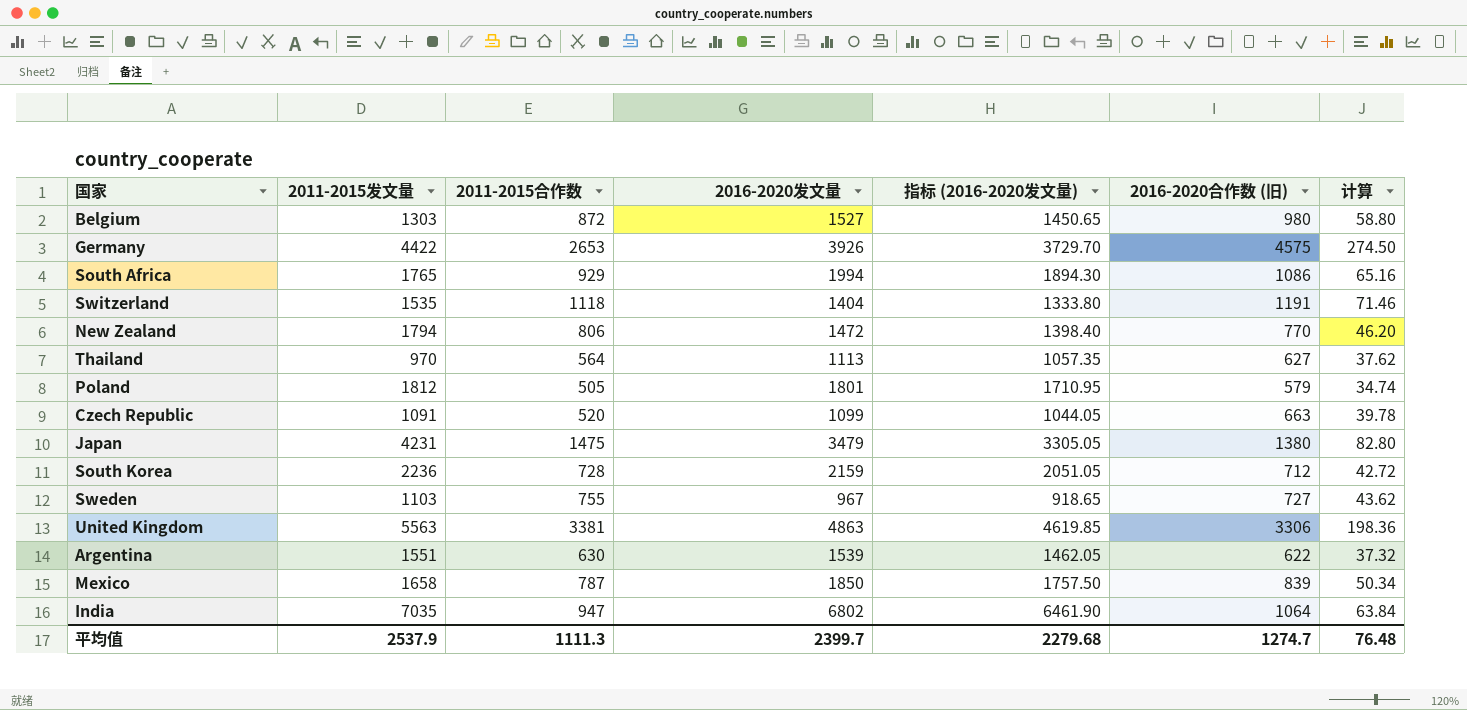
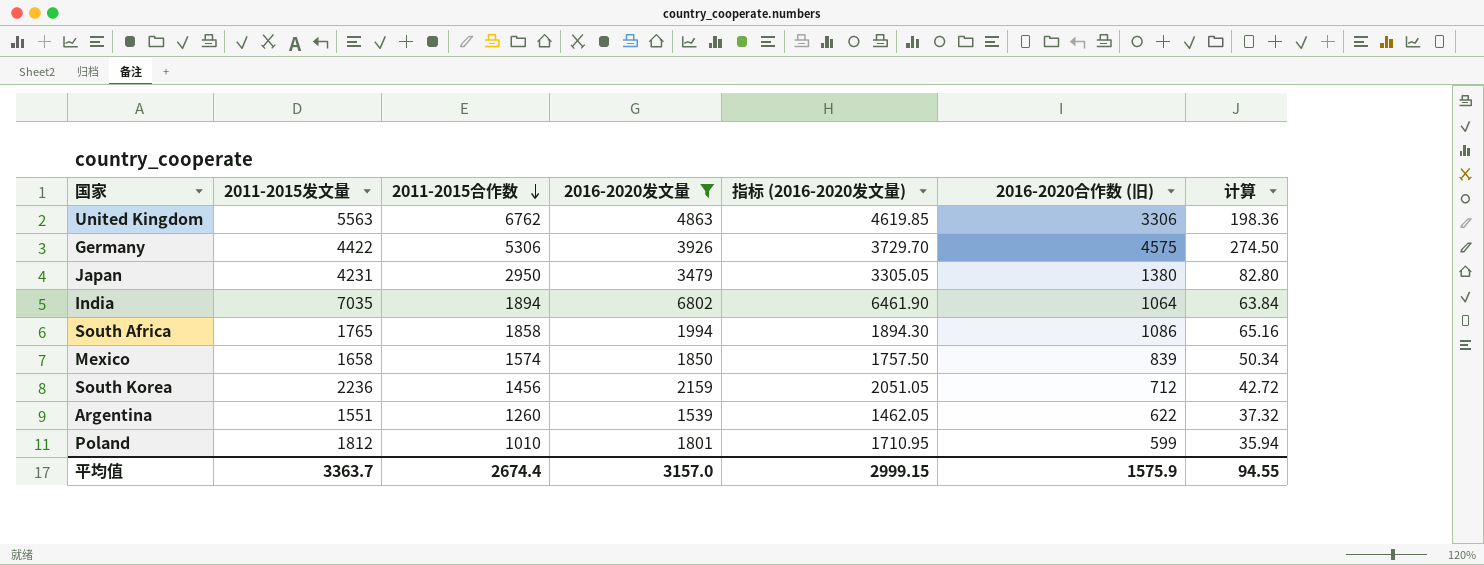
filter: none -> 2016-2020发文量 >= 1539
row order: none -> 2011-2015合作数 descending
United Kingdom | 2011-2015合作数: 3381 -> 6762
Germany | 2011-2015合作数: 2653 -> 5306
Japan | 2011-2015合作数: 1475 -> 2950
India | 2011-2015合作数: 947 -> 1894
South Africa | 2011-2015合作数: 929 -> 1858
Mexico | 2011-2015合作数: 787 -> 1574
South Korea | 2011-2015合作数: 728 -> 1456
Argentina | 2011-2015合作数: 630 -> 1260
Poland | 2011-2015合作数: 505 -> 1010
Poland | 2016-2020合作数 (旧): 579 -> 599
Poland | 计算: 34.74 -> 35.94
平均值 | 2011-2015发文量: 2537.9 -> 3363.7
平均值 | 2011-2015合作数: 1111.3 -> 2674.4
平均值 | 2016-2020发文量: 2399.7 -> 3157.0
平均值 | 指标 (2016-2020发文量): 2279.68 -> 2999.15
平均值 | 2016-2020合作数 (旧): 1274.7 -> 1575.9
平均值 | 计算: 76.48 -> 94.55

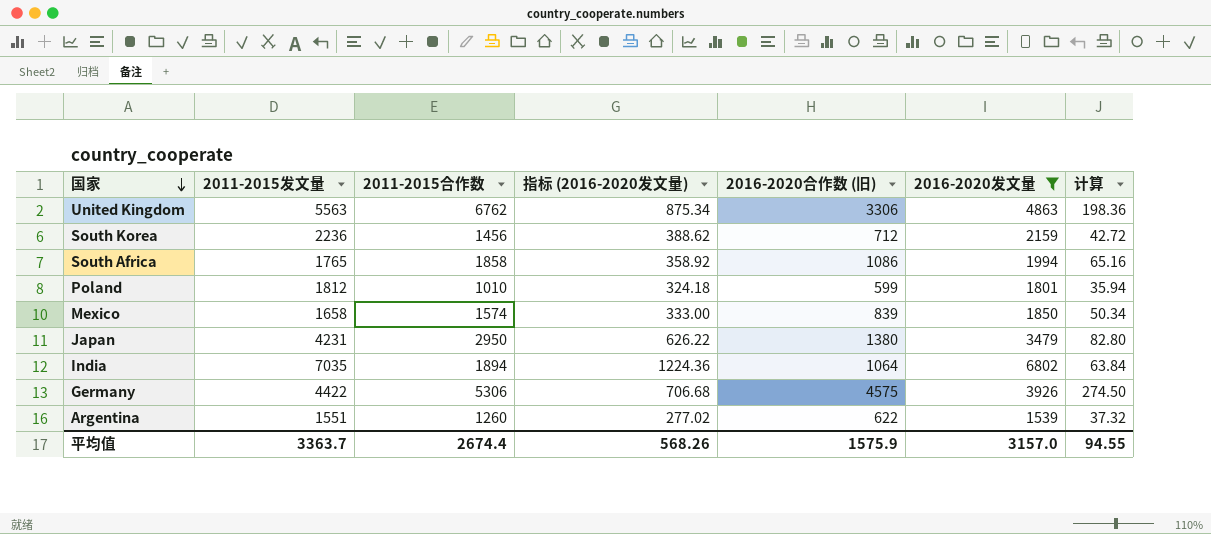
row order: 2011-2015合作数 descending -> 国家 descending
column 指标 (2016-2020发文量) | formula: [2016-2020发文量] * 0.95 -> [2016-2020发文量] * 0.18
column 2016-2020发文量 | position: 4 -> 6
平均值 | 指标 (2016-2020发文量): 2999.15 -> 568.26

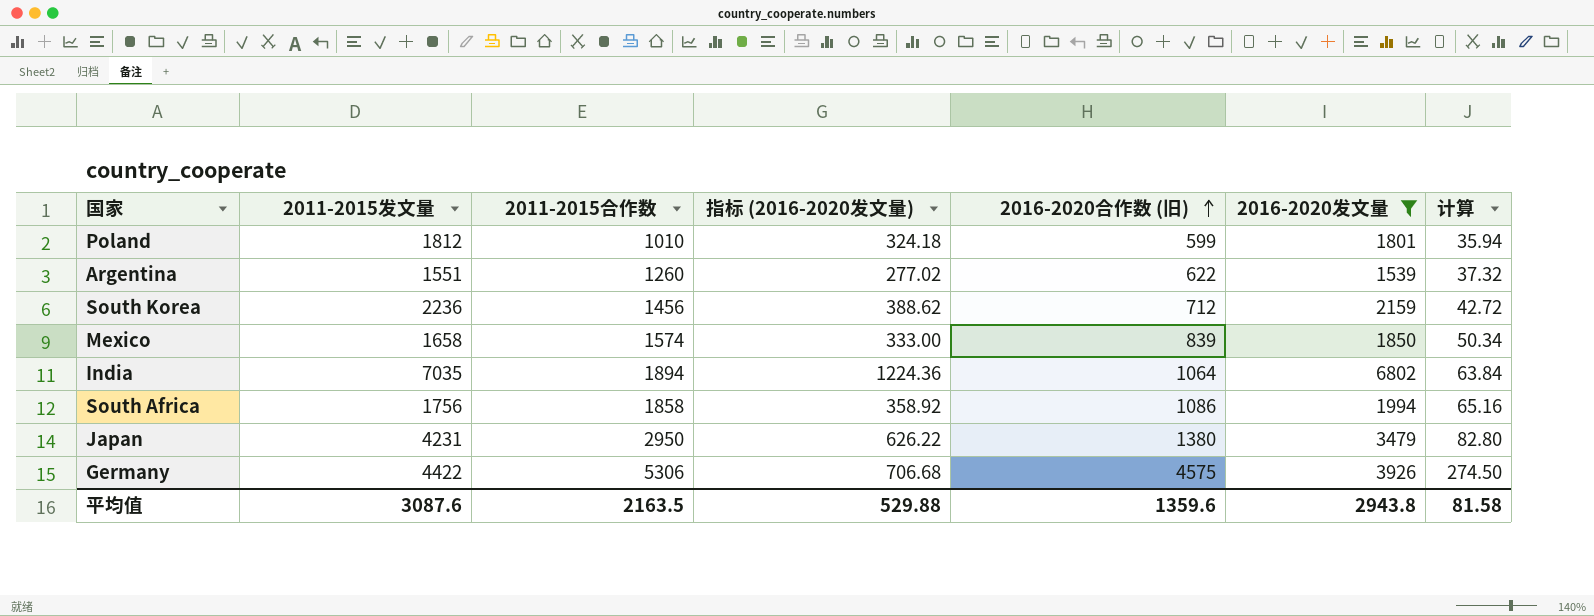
row order: 国家 descending -> 2016-2020合作数 (旧) ascending
row United Kingdom: 5563 | 6762 | 875.34 | 3306 | 4863 | 198.36 -> none
South Africa | 2011-2015发文量: 1765 -> 1756
平均值 | 2011-2015发文量: 3363.7 -> 3087.6
平均值 | 2011-2015合作数: 2674.4 -> 2163.5
平均值 | 指标 (2016-2020发文量): 568.26 -> 529.88
平均值 | 2016-2020合作数 (旧): 1575.9 -> 1359.6
平均值 | 2016-2020发文量: 3157.0 -> 2943.8
平均值 | 计算: 94.55 -> 81.58

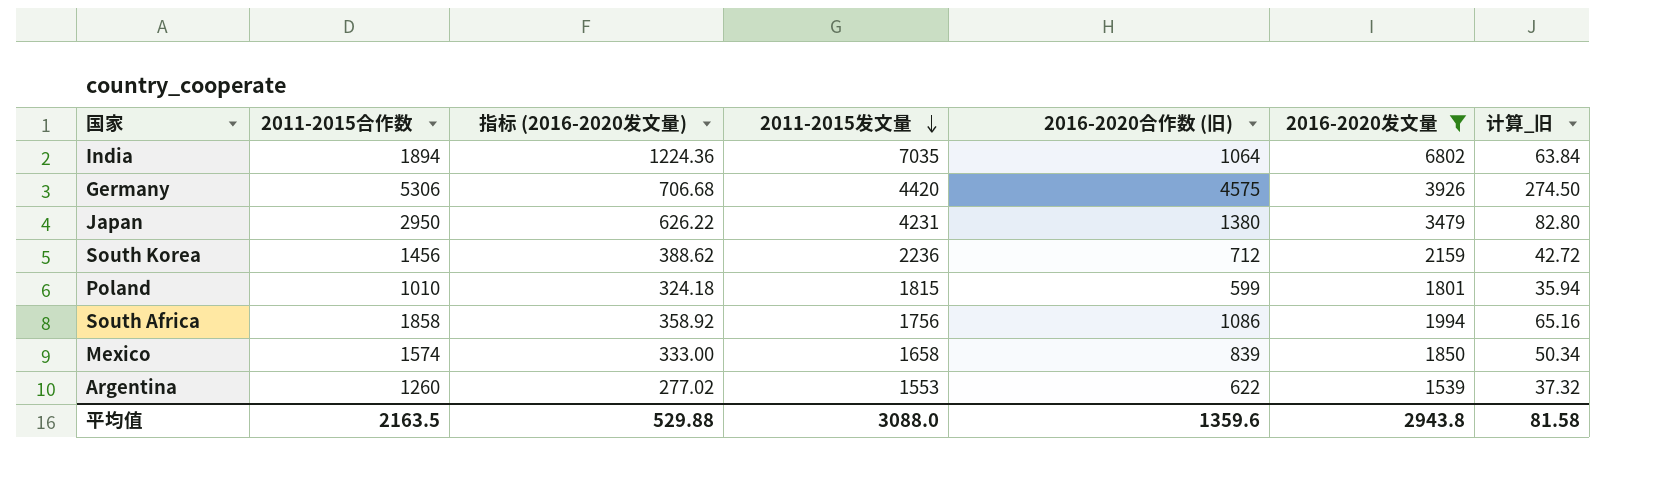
row order: 2016-2020合作数 (旧) ascending -> 2011-2015发文量 descending
column 2011-2015发文量 | position: 2 -> 4
column name: 计算 -> 计算_旧
Germany | 2011-2015发文量: 4422 -> 4420
Poland | 2011-2015发文量: 1812 -> 1815
Argentina | 2011-2015发文量: 1551 -> 1553
平均值 | 2011-2015发文量: 3087.6 -> 3088.0

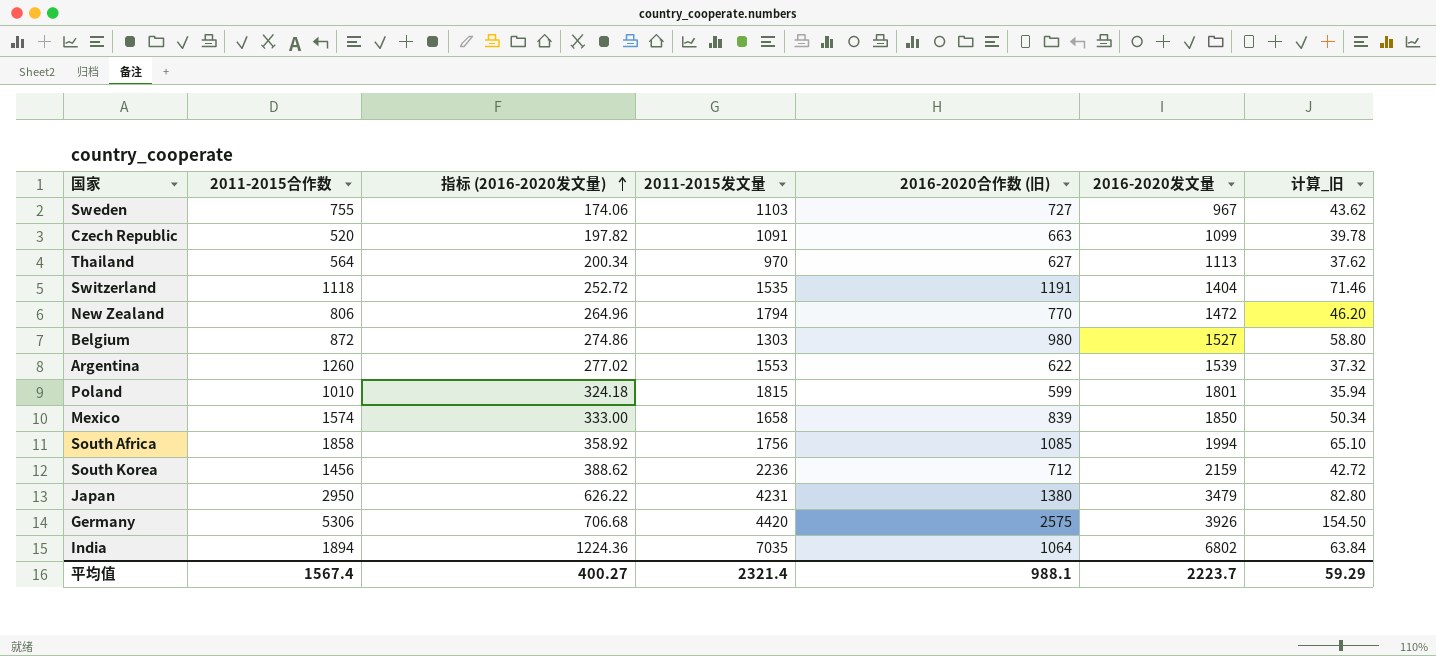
filter: 2016-2020发文量 >= 1539 -> none
row order: 2011-2015发文量 descending -> 指标 (2016-2020发文量) ascending
South Africa | 2016-2020合作数 (旧): 1086 -> 1085
South Africa | 计算_旧: 65.16 -> 65.10
Germany | 2016-2020合作数 (旧): 4575 -> 2575
Germany | 计算_旧: 274.50 -> 154.50
平均值 | 2011-2015合作数: 2163.5 -> 1567.4
平均值 | 指标 (2016-2020发文量): 529.88 -> 400.27
平均值 | 2011-2015发文量: 3088.0 -> 2321.4
平均值 | 2016-2020合作数 (旧): 1359.6 -> 988.1
平均值 | 2016-2020发文量: 2943.8 -> 2223.7
平均值 | 计算_旧: 81.58 -> 59.29

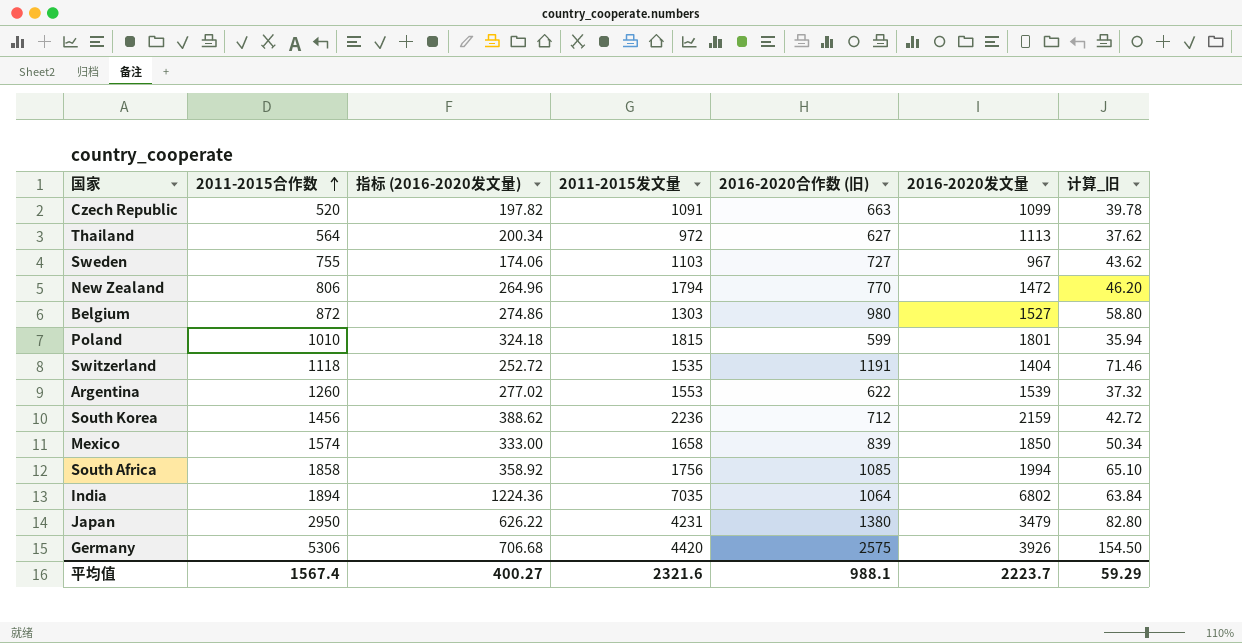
row order: 指标 (2016-2020发文量) ascending -> 2011-2015合作数 ascending
Thailand | 2011-2015发文量: 970 -> 972
平均值 | 2011-2015发文量: 2321.4 -> 2321.6

